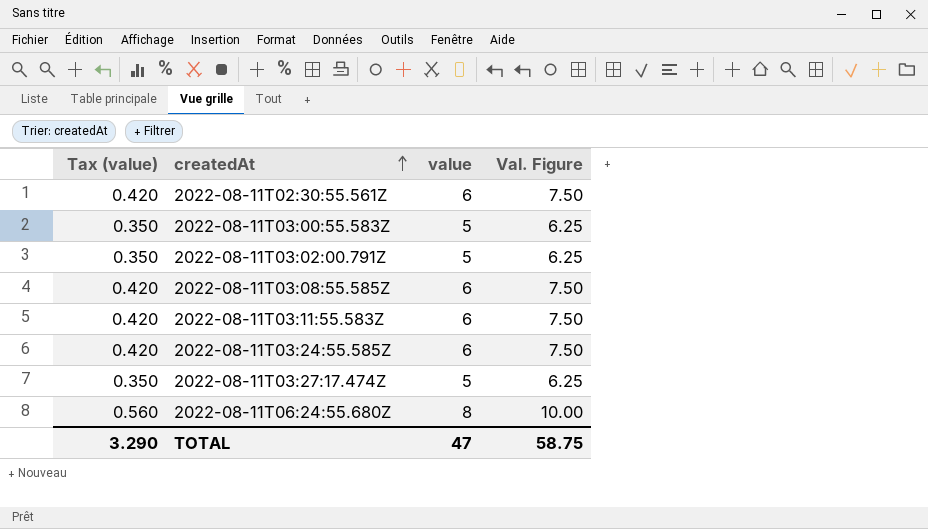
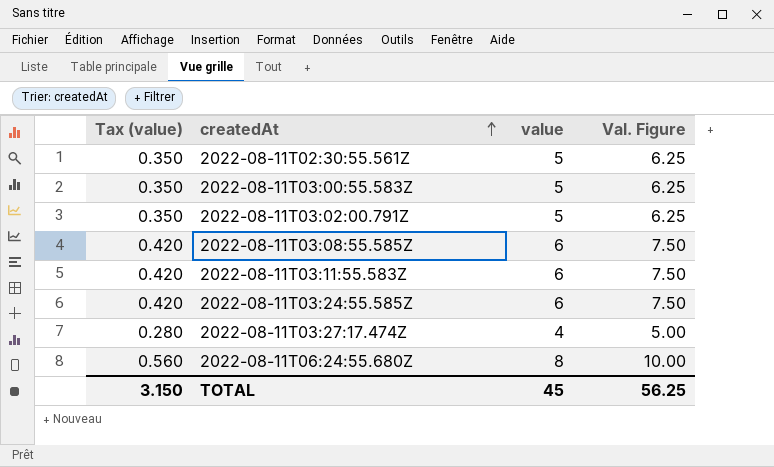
2022-08-11T02:30:55.561Z | Tax (value): 0.420 -> 0.350
2022-08-11T02:30:55.561Z | value: 6 -> 5
2022-08-11T02:30:55.561Z | Val. Figure: 7.50 -> 6.25
2022-08-11T03:27:17.474Z | Tax (value): 0.350 -> 0.280
2022-08-11T03:27:17.474Z | value: 5 -> 4
2022-08-11T03:27:17.474Z | Val. Figure: 6.25 -> 5.00
TOTAL | Tax (value): 3.290 -> 3.150
TOTAL | value: 47 -> 45
TOTAL | Val. Figure: 58.75 -> 56.25

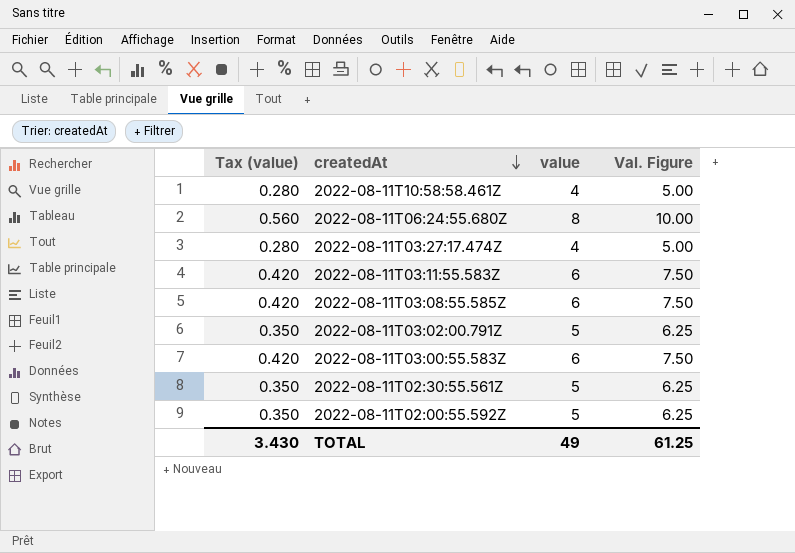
row order: createdAt ascending -> createdAt descending
row 2022-08-11T03:24:55.585Z: 0.420 | 6 | 7.50 -> none
row 2022-08-11T10:58:58.461Z: none -> 0.280 | 4 | 5.00
2022-08-11T03:00:55.583Z | Tax (value): 0.350 -> 0.420
2022-08-11T03:00:55.583Z | value: 5 -> 6
2022-08-11T03:00:55.583Z | Val. Figure: 6.25 -> 7.50
row 2022-08-11T02:00:55.592Z: none -> 0.350 | 5 | 6.25
TOTAL | Tax (value): 3.150 -> 3.430
TOTAL | value: 45 -> 49
TOTAL | Val. Figure: 56.25 -> 61.25

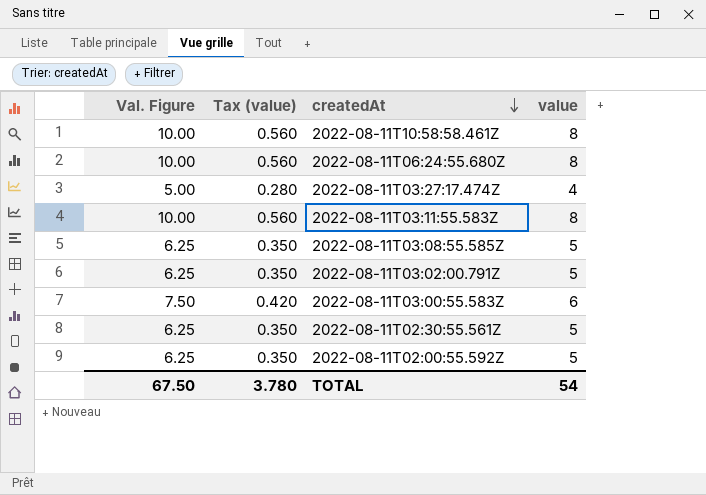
column Val. Figure | position: 4 -> 1
2022-08-11T10:58:58.461Z | Val. Figure: 5.00 -> 10.00
2022-08-11T10:58:58.461Z | Tax (value): 0.280 -> 0.560
2022-08-11T10:58:58.461Z | value: 4 -> 8
2022-08-11T03:11:55.583Z | Val. Figure: 7.50 -> 10.00
2022-08-11T03:11:55.583Z | Tax (value): 0.420 -> 0.560
2022-08-11T03:11:55.583Z | value: 6 -> 8
2022-08-11T03:08:55.585Z | Val. Figure: 7.50 -> 6.25
2022-08-11T03:08:55.585Z | Tax (value): 0.420 -> 0.350
2022-08-11T03:08:55.585Z | value: 6 -> 5
TOTAL | Val. Figure: 61.25 -> 67.50
TOTAL | Tax (value): 3.430 -> 3.780
TOTAL | value: 49 -> 54

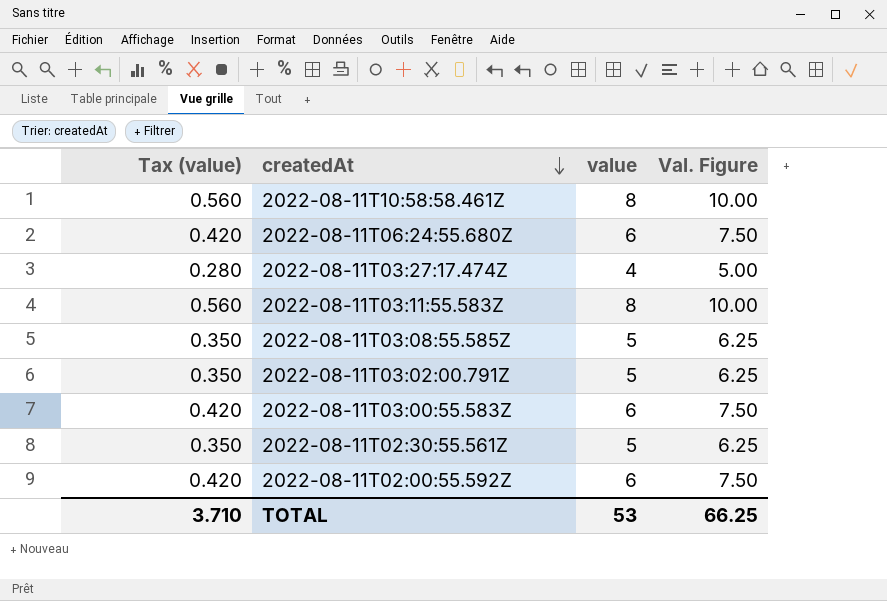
column Val. Figure | position: 1 -> 4
2022-08-11T06:24:55.680Z | Tax (value): 0.560 -> 0.420
2022-08-11T06:24:55.680Z | value: 8 -> 6
2022-08-11T06:24:55.680Z | Val. Figure: 10.00 -> 7.50
2022-08-11T02:00:55.592Z | Tax (value): 0.350 -> 0.420
2022-08-11T02:00:55.592Z | value: 5 -> 6
2022-08-11T02:00:55.592Z | Val. Figure: 6.25 -> 7.50
TOTAL | Tax (value): 3.780 -> 3.710
TOTAL | value: 54 -> 53
TOTAL | Val. Figure: 67.50 -> 66.25

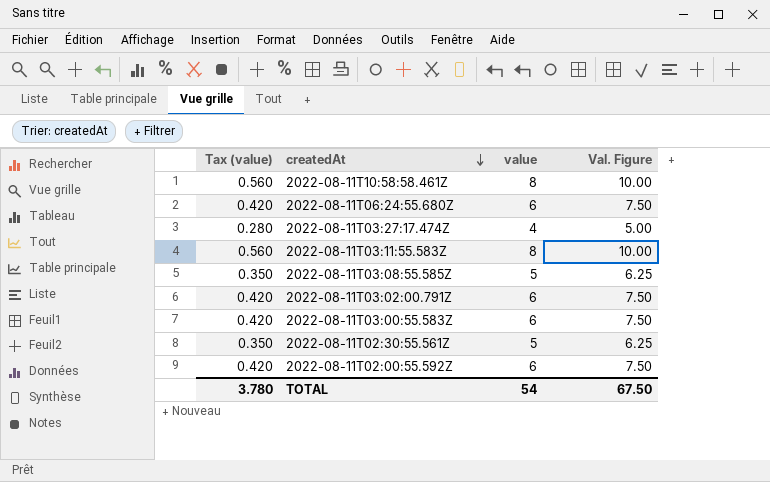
2022-08-11T03:02:00.791Z | Tax (value): 0.350 -> 0.420
2022-08-11T03:02:00.791Z | value: 5 -> 6
2022-08-11T03:02:00.791Z | Val. Figure: 6.25 -> 7.50
TOTAL | Tax (value): 3.710 -> 3.780
TOTAL | value: 53 -> 54
TOTAL | Val. Figure: 66.25 -> 67.50

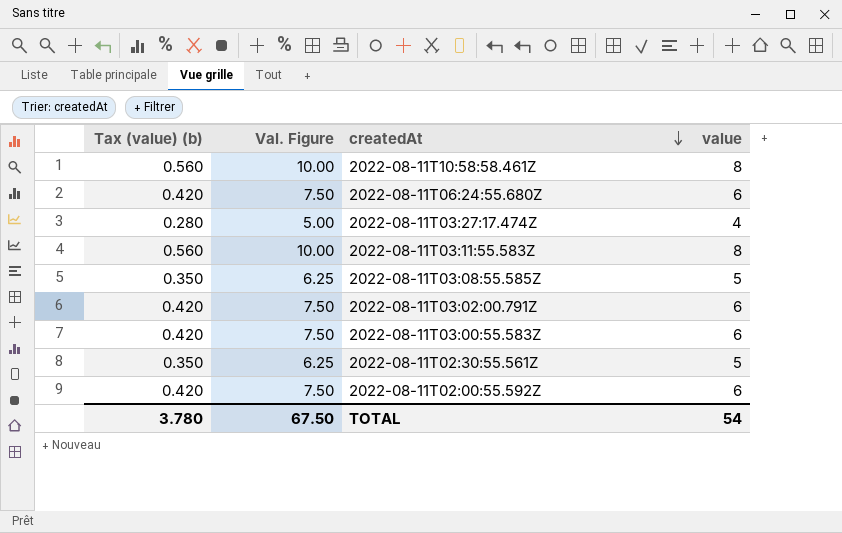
column name: Tax (value) -> Tax (value) (b)
column Val. Figure | position: 4 -> 2

